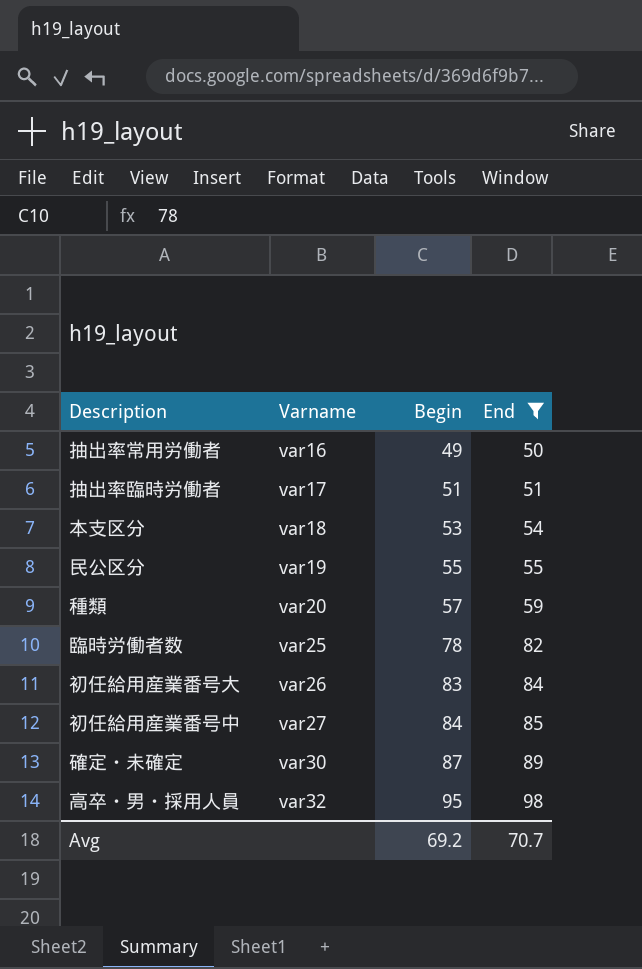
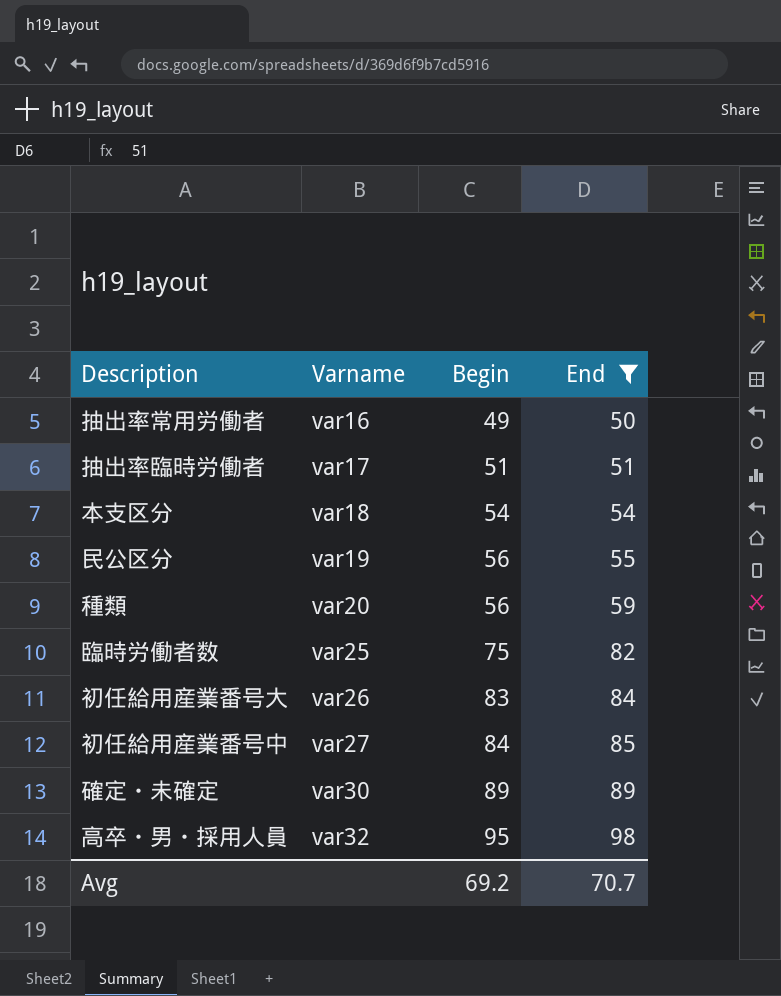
本支区分 | Begin: 53 -> 54
民公区分 | Begin: 55 -> 56
種類 | Begin: 57 -> 56
臨時労働者数 | Begin: 78 -> 75
確定・未確定 | Begin: 87 -> 89

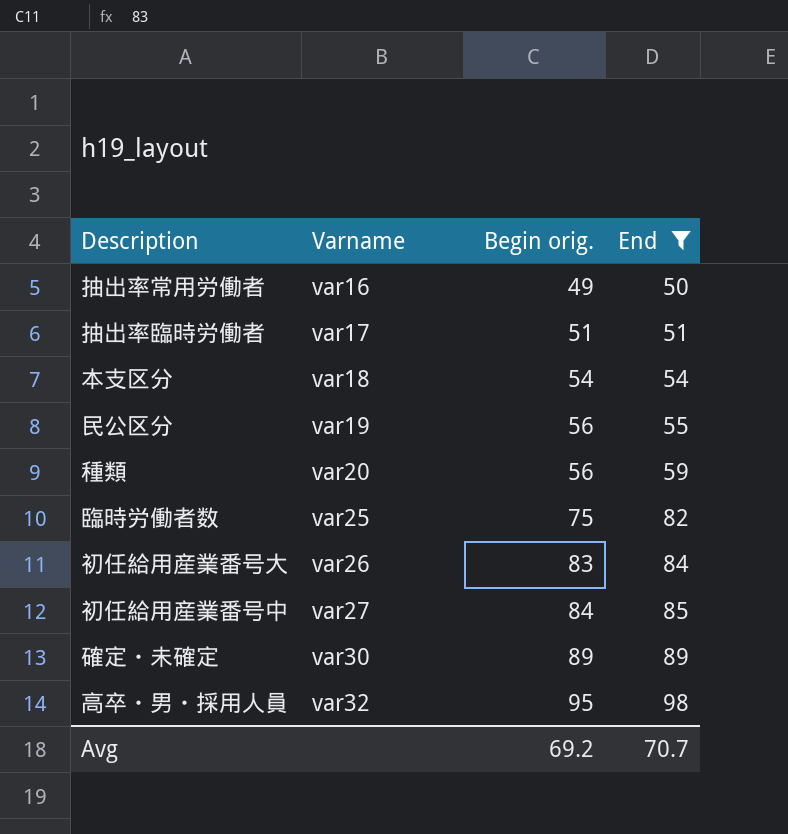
column name: Begin -> Begin orig.

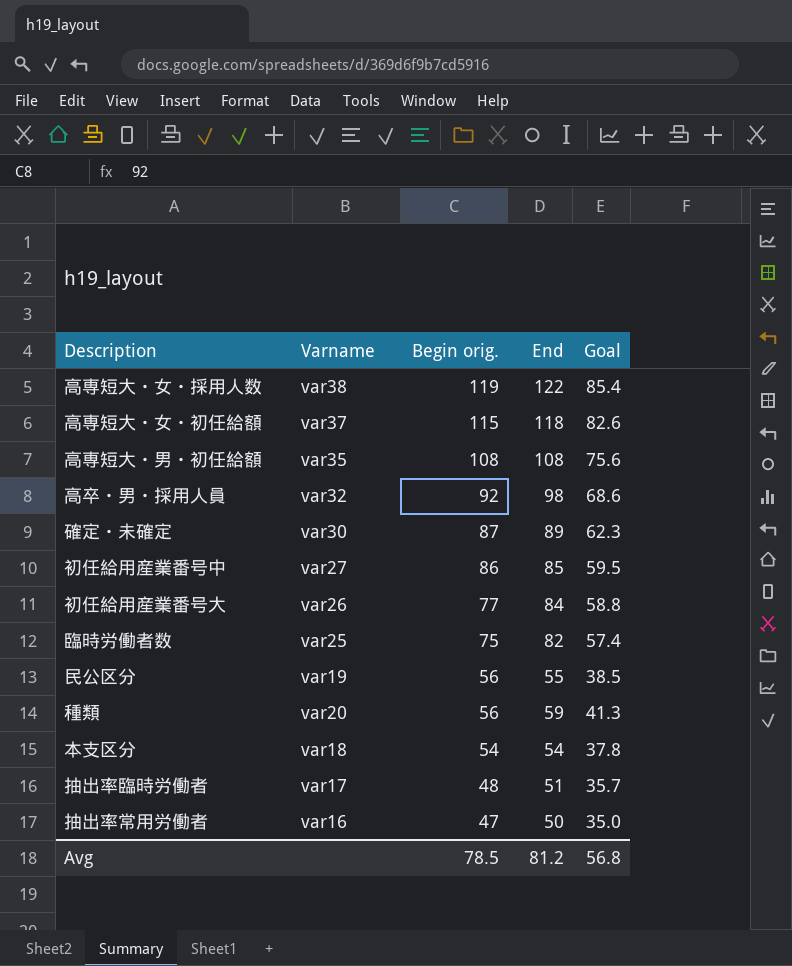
filter: End <= 98 -> none
row order: Varname ascending -> Begin orig. descending
column Goal | formula: none -> [End] * 0.7
高卒・男・採用人員 | Begin orig.: 95 -> 92
確定・未確定 | Begin orig.: 89 -> 87
初任給用産業番号中 | Begin orig.: 84 -> 86
初任給用産業番号大 | Begin orig.: 83 -> 77
抽出率臨時労働者 | Begin orig.: 51 -> 48
抽出率常用労働者 | Begin orig.: 49 -> 47
Avg | Begin orig.: 69.2 -> 78.5
Avg | End: 70.7 -> 81.2

